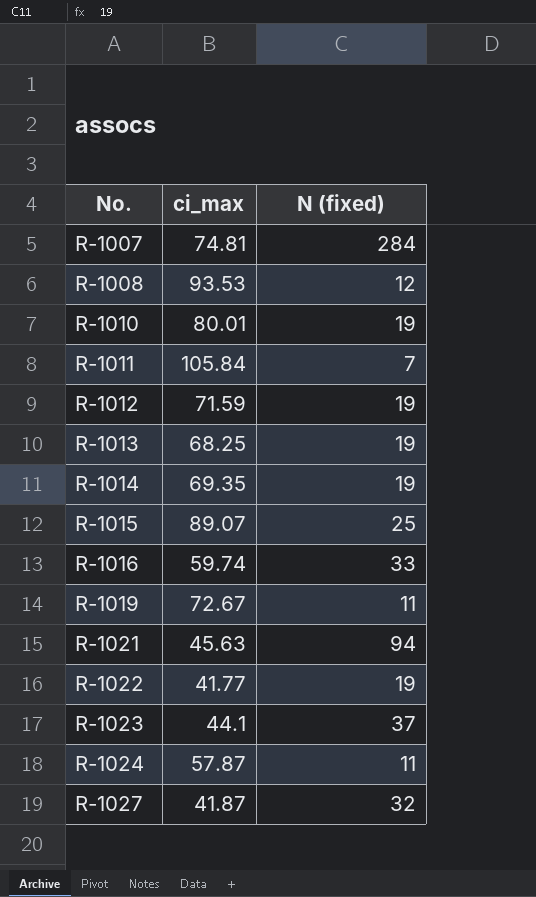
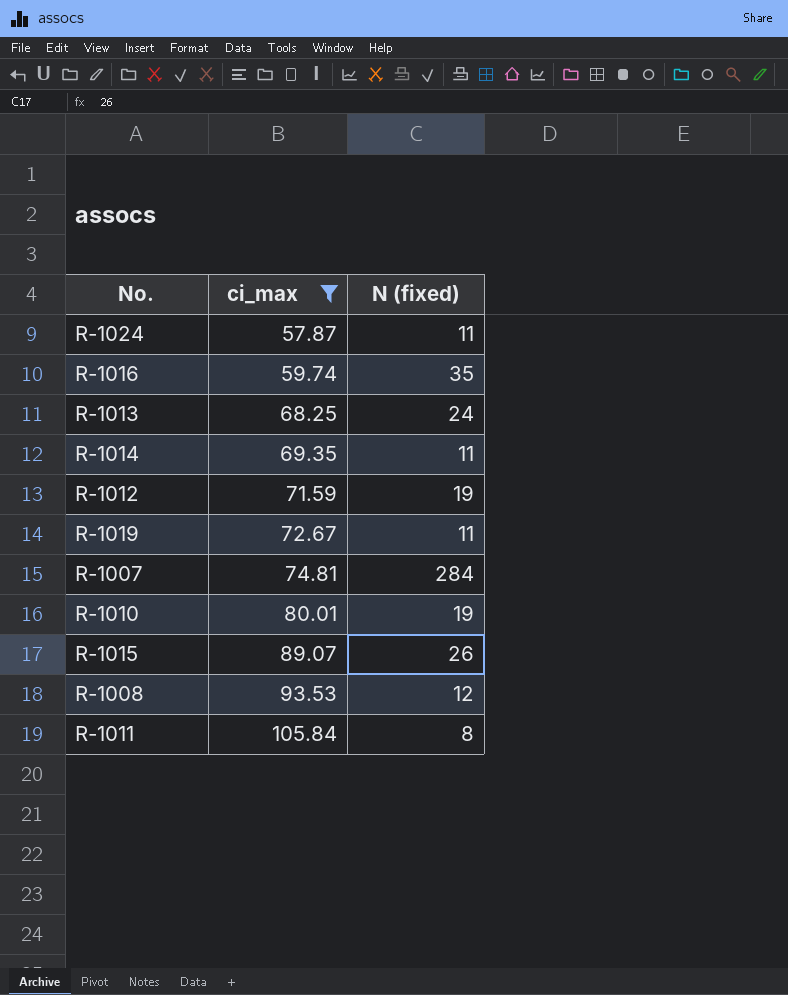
filter: none -> ci_max >= 57.87
row order: No. ascending -> ci_max ascending
R-1016 | N (fixed): 33 -> 35
R-1013 | N (fixed): 19 -> 24
R-1014 | N (fixed): 19 -> 11
R-1015 | N (fixed): 25 -> 26
R-1011 | N (fixed): 7 -> 8

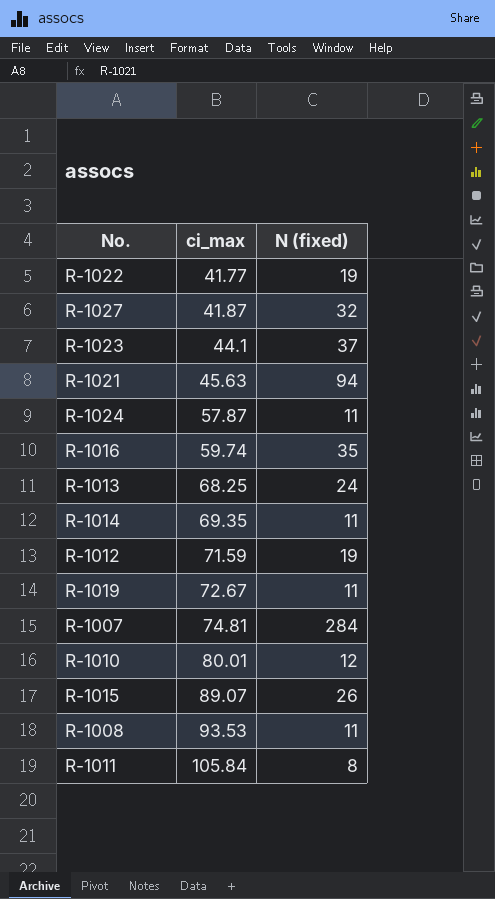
filter: ci_max >= 57.87 -> none
R-1010 | N (fixed): 19 -> 12
R-1008 | N (fixed): 12 -> 11

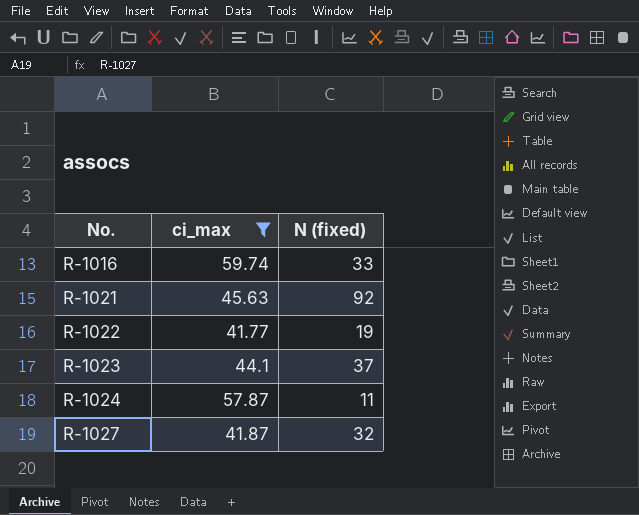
filter: none -> ci_max <= 59.74
row order: ci_max ascending -> No. ascending
R-1016 | N (fixed): 35 -> 33
R-1021 | N (fixed): 94 -> 92

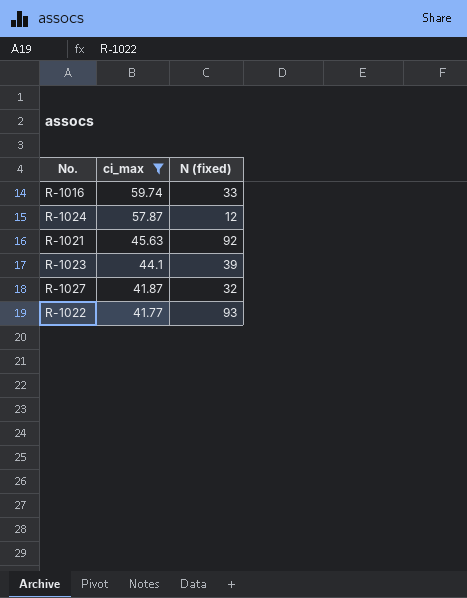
row order: No. ascending -> ci_max descending
R-1024 | N (fixed): 11 -> 12
R-1023 | N (fixed): 37 -> 39
R-1022 | N (fixed): 19 -> 93

